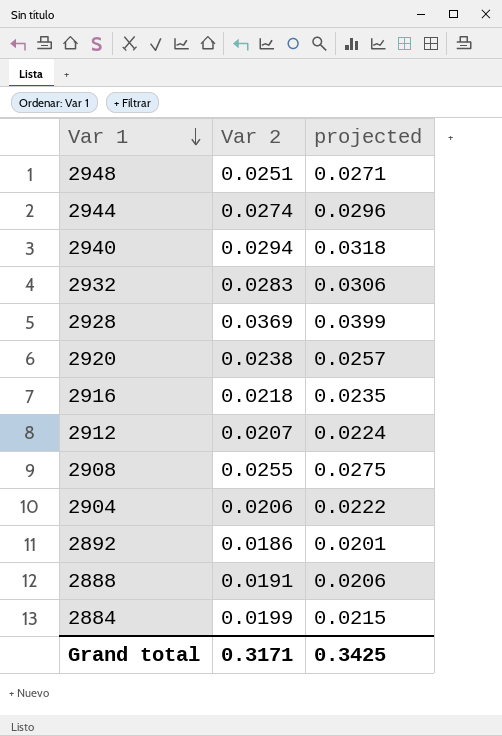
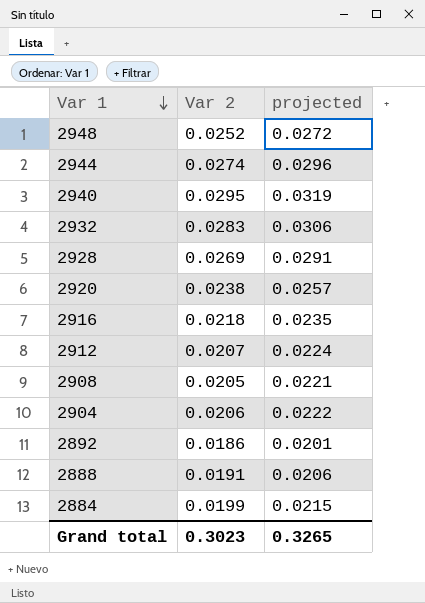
2948 | Var 2: 0.0251 -> 0.0252
2948 | projected: 0.0271 -> 0.0272
2940 | Var 2: 0.0294 -> 0.0295
2940 | projected: 0.0318 -> 0.0319
2928 | Var 2: 0.0369 -> 0.0269
2928 | projected: 0.0399 -> 0.0291
2908 | Var 2: 0.0255 -> 0.0205
2908 | projected: 0.0275 -> 0.0221
Grand total | Var 2: 0.3171 -> 0.3023
Grand total | projected: 0.3425 -> 0.3265

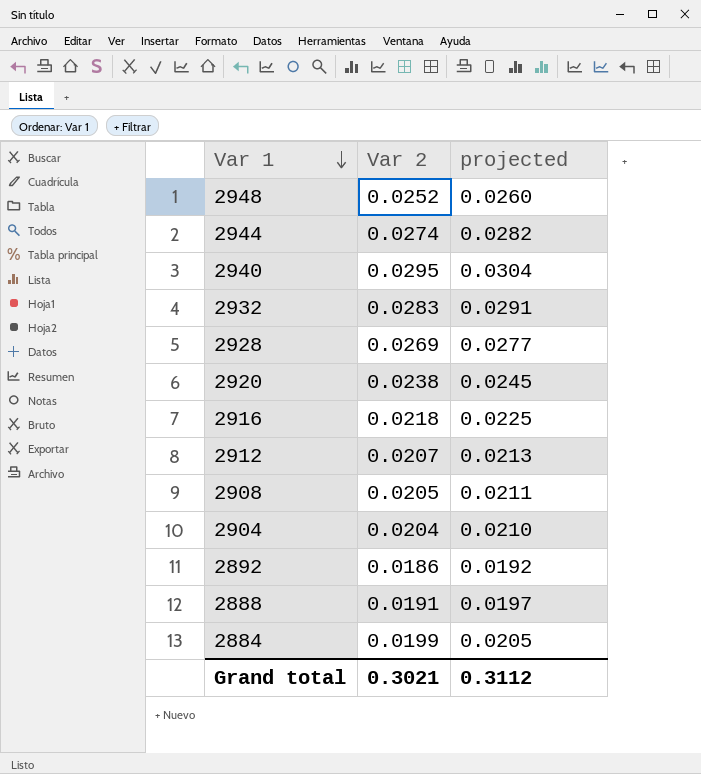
column projected | formula: [Var 2] * 1.08 -> [Var 2] * 1.03
2904 | Var 2: 0.0206 -> 0.0204
Grand total | Var 2: 0.3023 -> 0.3021
Grand total | projected: 0.3265 -> 0.3112

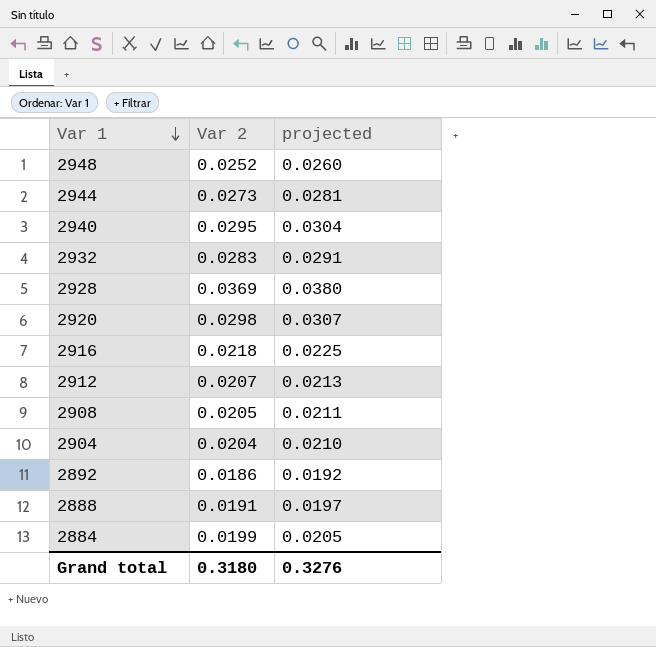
2944 | Var 2: 0.0274 -> 0.0273
2944 | projected: 0.0282 -> 0.0281
2928 | Var 2: 0.0269 -> 0.0369
2928 | projected: 0.0277 -> 0.0380
2920 | Var 2: 0.0238 -> 0.0298
2920 | projected: 0.0245 -> 0.0307
Grand total | Var 2: 0.3021 -> 0.3180
Grand total | projected: 0.3112 -> 0.3276

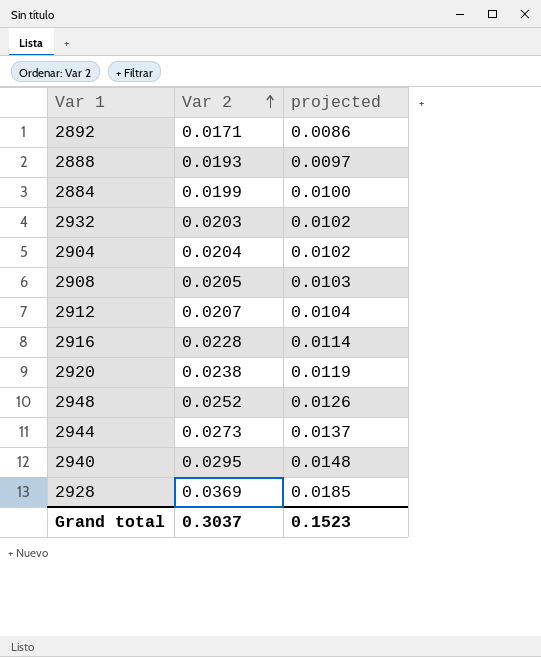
row order: Var 1 descending -> Var 2 ascending
column projected | formula: [Var 2] * 1.03 -> [Var 2] * 0.5
2892 | Var 2: 0.0186 -> 0.0171
2888 | Var 2: 0.0191 -> 0.0193
2932 | Var 2: 0.0283 -> 0.0203
2916 | Var 2: 0.0218 -> 0.0228
2920 | Var 2: 0.0298 -> 0.0238
Grand total | Var 2: 0.3180 -> 0.3037
Grand total | projected: 0.3276 -> 0.1523

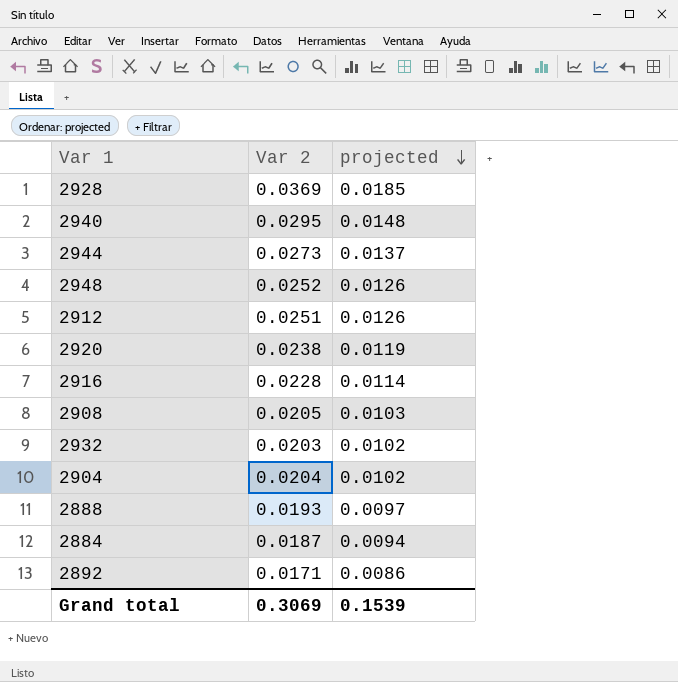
row order: Var 2 ascending -> projected descending
2912 | Var 2: 0.0207 -> 0.0251
2912 | projected: 0.0104 -> 0.0126
2884 | Var 2: 0.0199 -> 0.0187
2884 | projected: 0.0100 -> 0.0094
Grand total | Var 2: 0.3037 -> 0.3069
Grand total | projected: 0.1523 -> 0.1539

